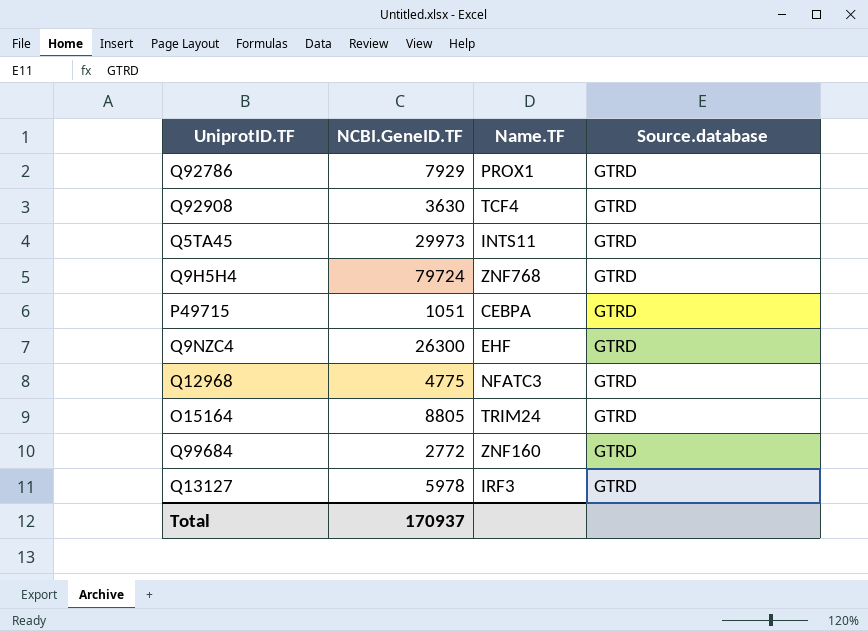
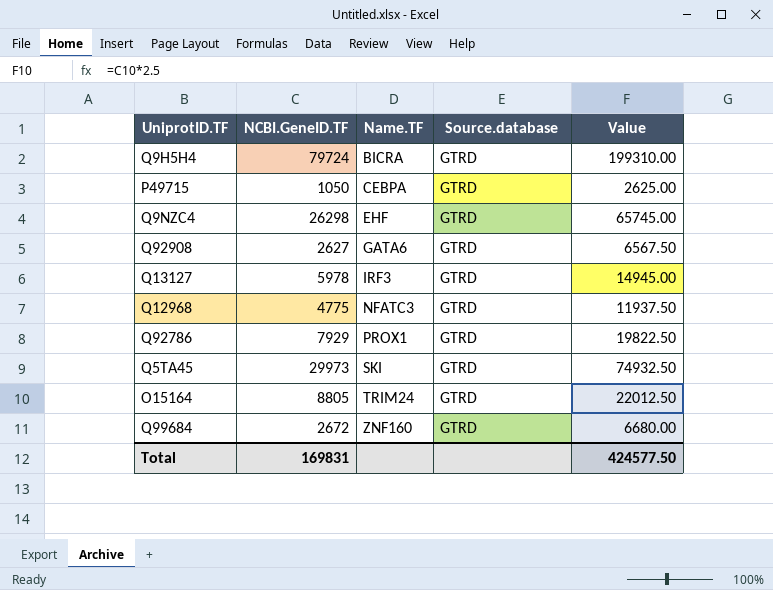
row order: none -> Name.TF ascending
column Value | formula: none -> [NCBI.GeneID.TF] * 2.5
Q9H5H4 | Name.TF: ZNF768 -> BICRA
P49715 | NCBI.GeneID.TF: 1051 -> 1050
Q9NZC4 | NCBI.GeneID.TF: 26300 -> 26298
Q92908 | NCBI.GeneID.TF: 3630 -> 2627
Q92908 | Name.TF: TCF4 -> GATA6
Q5TA45 | Name.TF: INTS11 -> SKI
Q99684 | NCBI.GeneID.TF: 2772 -> 2672
Total | NCBI.GeneID.TF: 170937 -> 169831

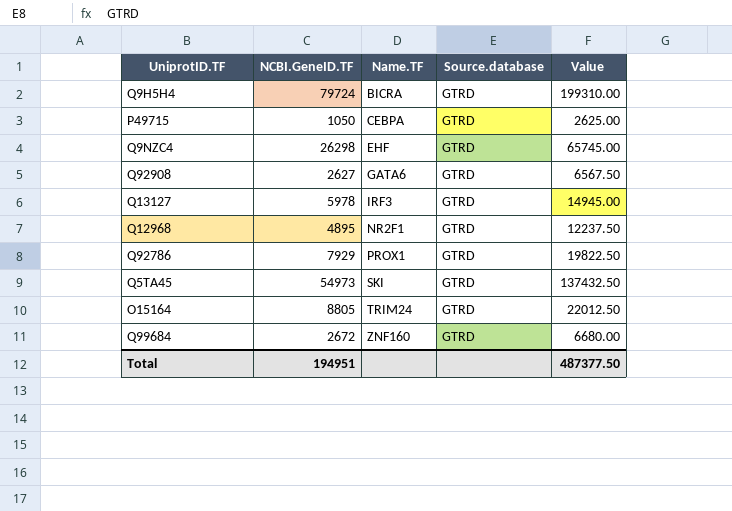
Q12968 | NCBI.GeneID.TF: 4775 -> 4895
Q12968 | Name.TF: NFATC3 -> NR2F1
Q12968 | Value: 11937.50 -> 12237.50
Q5TA45 | NCBI.GeneID.TF: 29973 -> 54973
Q5TA45 | Value: 74932.50 -> 137432.50
Total | NCBI.GeneID.TF: 169831 -> 194951
Total | Value: 424577.50 -> 487377.50

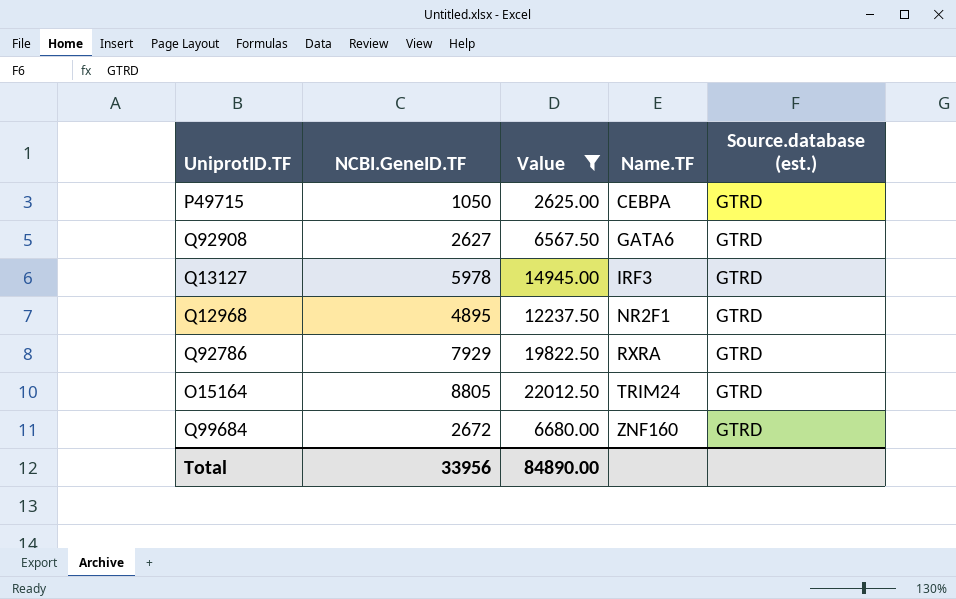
filter: none -> Value <= 22012.50
column Value | position: 5 -> 3
column name: Source.database -> Source.database (est.)
Q92786 | Name.TF: PROX1 -> RXRA
Total | NCBI.GeneID.TF: 194951 -> 33956
Total | Value: 487377.50 -> 84890.00

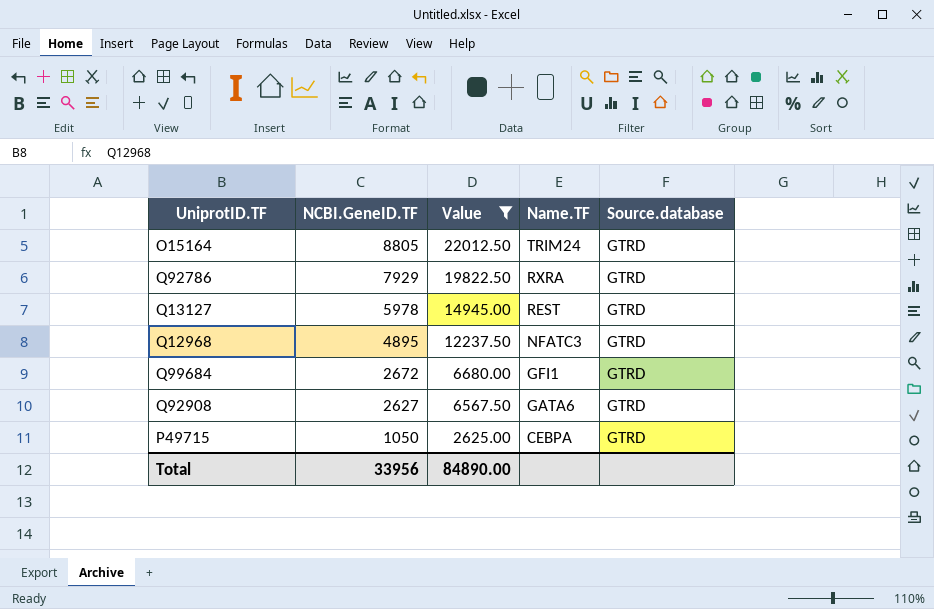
row order: Name.TF ascending -> NCBI.GeneID.TF descending
column name: Source.database (est.) -> Source.database
Q13127 | Name.TF: IRF3 -> REST
Q12968 | Name.TF: NR2F1 -> NFATC3
Q99684 | Name.TF: ZNF160 -> GFI1

